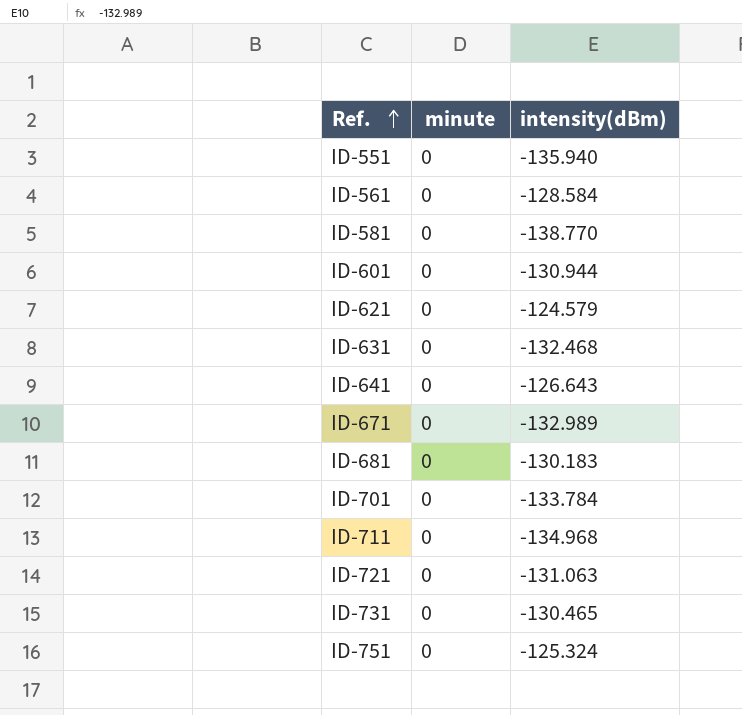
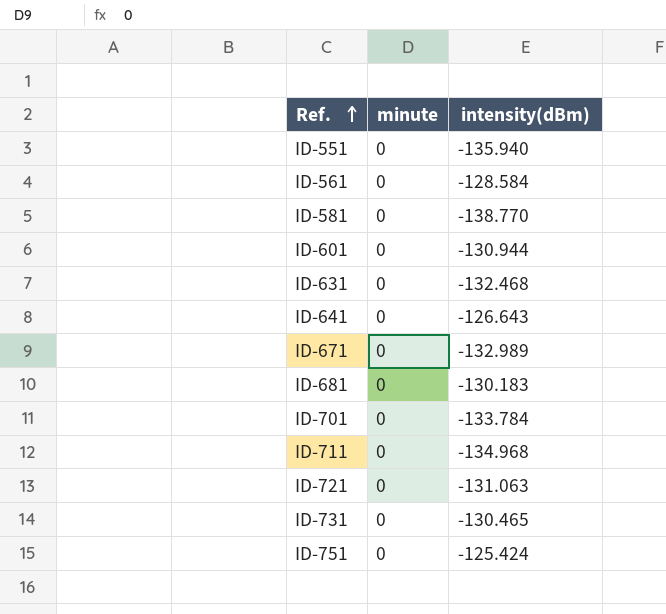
row ID-621: 0 | -124.579 -> none
ID-751 | intensity(dBm): -125.324 -> -125.424

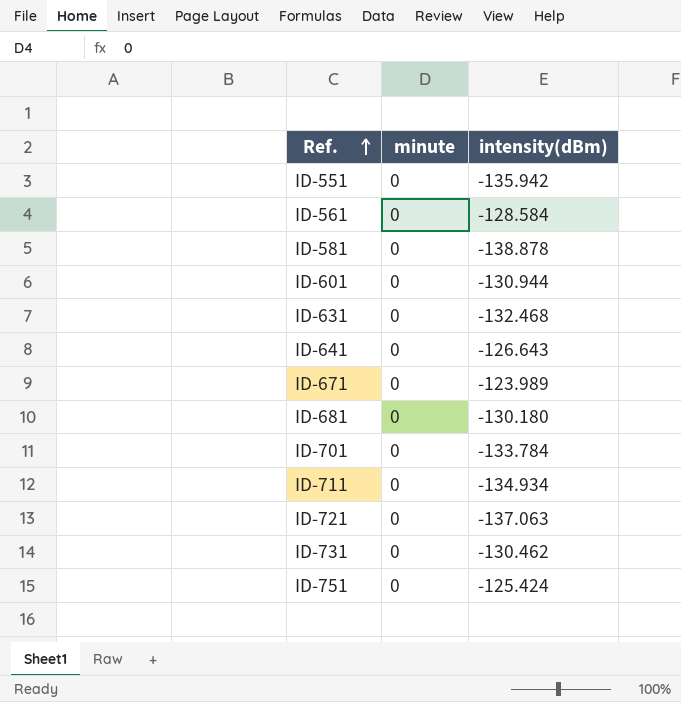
ID-551 | intensity(dBm): -135.940 -> -135.942
ID-581 | intensity(dBm): -138.770 -> -138.878
ID-671 | intensity(dBm): -132.989 -> -123.989
ID-681 | intensity(dBm): -130.183 -> -130.180
ID-711 | intensity(dBm): -134.968 -> -134.934
ID-721 | intensity(dBm): -131.063 -> -137.063
ID-731 | intensity(dBm): -130.465 -> -130.462

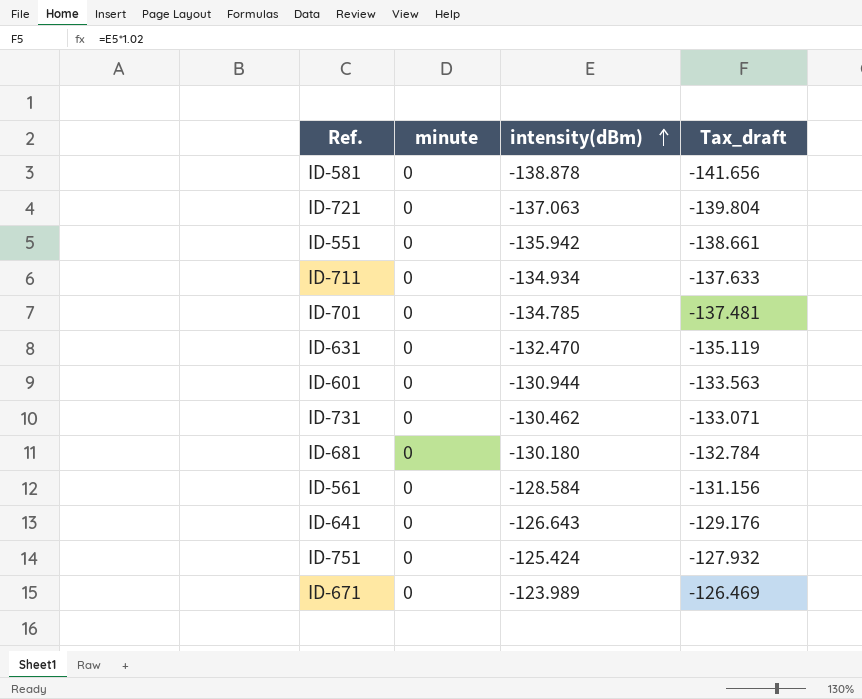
row order: Ref. ascending -> intensity(dBm) ascending
column Tax_draft | formula: none -> [intensity(dBm)] * 1.02
ID-701 | intensity(dBm): -133.784 -> -134.785
ID-631 | intensity(dBm): -132.468 -> -132.470

